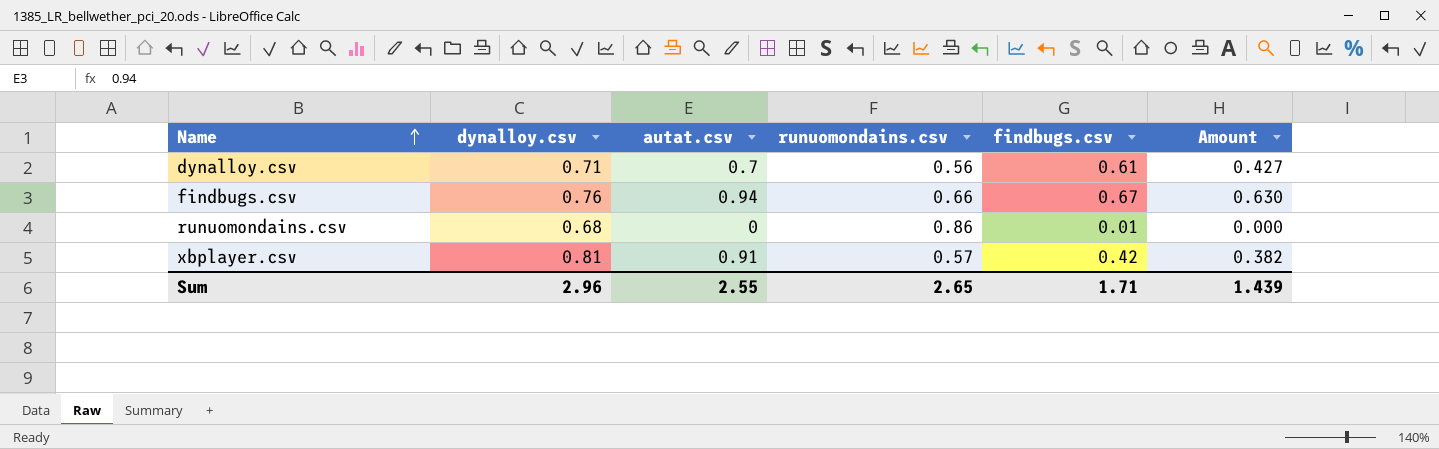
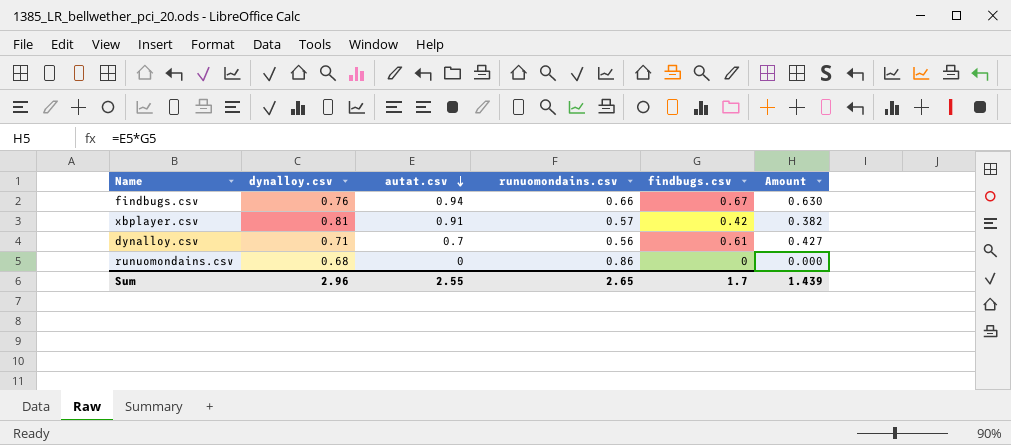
row order: Name ascending -> autat.csv descending
runuomondains.csv | findbugs.csv: 0.01 -> 0
Sum | findbugs.csv: 1.71 -> 1.7

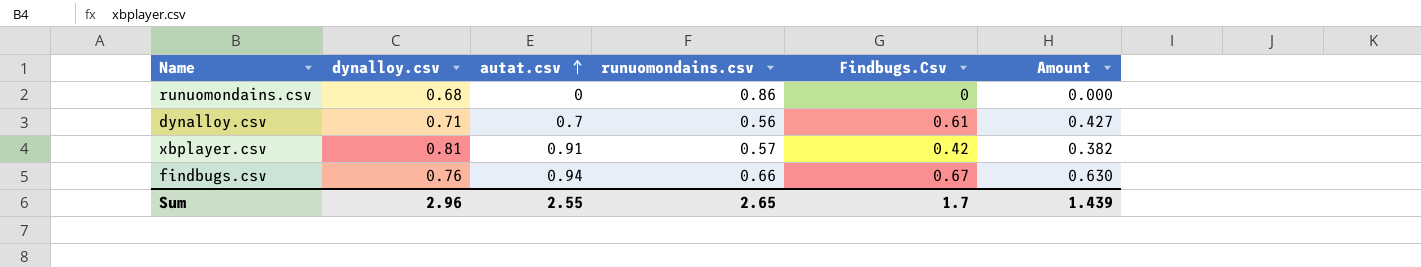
row order: autat.csv descending -> autat.csv ascending
column name: findbugs.csv -> Findbugs.Csv

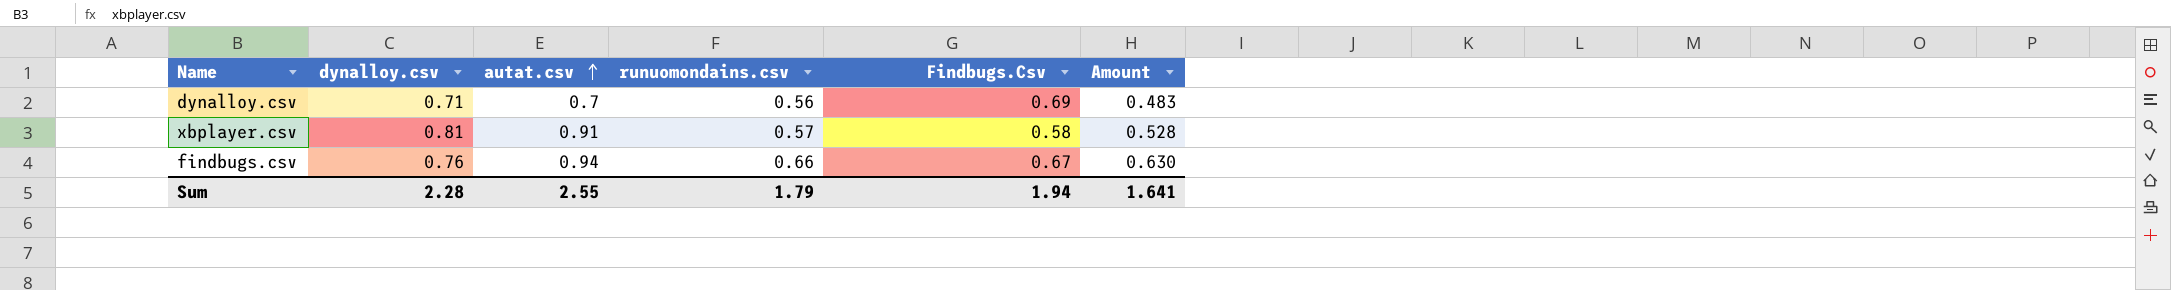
row runuomondains.csv: 0.68 | 0 | 0.86 | 0 | 0.000 -> none
dynalloy.csv | Findbugs.Csv: 0.61 -> 0.69
dynalloy.csv | Amount: 0.427 -> 0.483
xbplayer.csv | Findbugs.Csv: 0.42 -> 0.58
xbplayer.csv | Amount: 0.382 -> 0.528
Sum | dynalloy.csv: 2.96 -> 2.28
Sum | runuomondains.csv: 2.65 -> 1.79
Sum | Findbugs.Csv: 1.7 -> 1.94
Sum | Amount: 1.439 -> 1.641

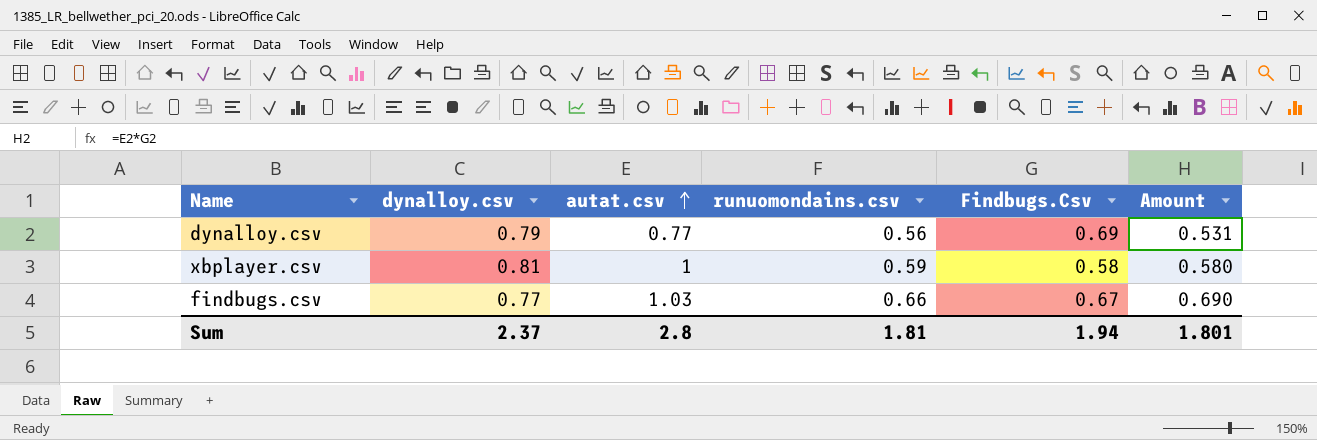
dynalloy.csv | dynalloy.csv: 0.71 -> 0.79
dynalloy.csv | autat.csv: 0.7 -> 0.77
dynalloy.csv | Amount: 0.483 -> 0.531
xbplayer.csv | autat.csv: 0.91 -> 1
xbplayer.csv | runuomondains.csv: 0.57 -> 0.59
xbplayer.csv | Amount: 0.528 -> 0.580
findbugs.csv | dynalloy.csv: 0.76 -> 0.77
findbugs.csv | autat.csv: 0.94 -> 1.03
findbugs.csv | Amount: 0.630 -> 0.690
Sum | dynalloy.csv: 2.28 -> 2.37
Sum | autat.csv: 2.55 -> 2.8
Sum | runuomondains.csv: 1.79 -> 1.81
Sum | Amount: 1.641 -> 1.801

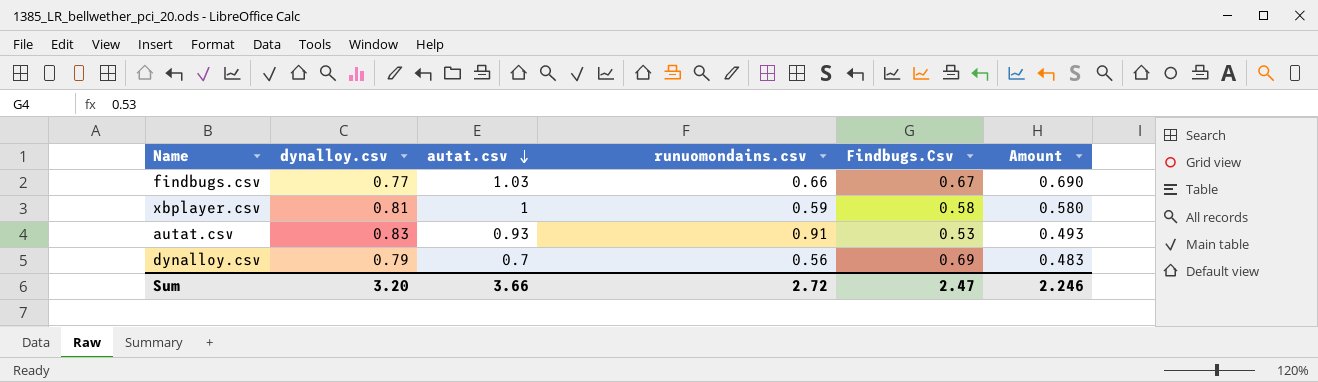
row order: autat.csv ascending -> autat.csv descending
row autat.csv: none -> 0.83 | 0.93 | 0.91 | 0.53 | 0.493
dynalloy.csv | autat.csv: 0.77 -> 0.7
dynalloy.csv | Amount: 0.531 -> 0.483
Sum | dynalloy.csv: 2.37 -> 3.20
Sum | autat.csv: 2.8 -> 3.66
Sum | runuomondains.csv: 1.81 -> 2.72
Sum | Findbugs.Csv: 1.94 -> 2.47
Sum | Amount: 1.801 -> 2.246

